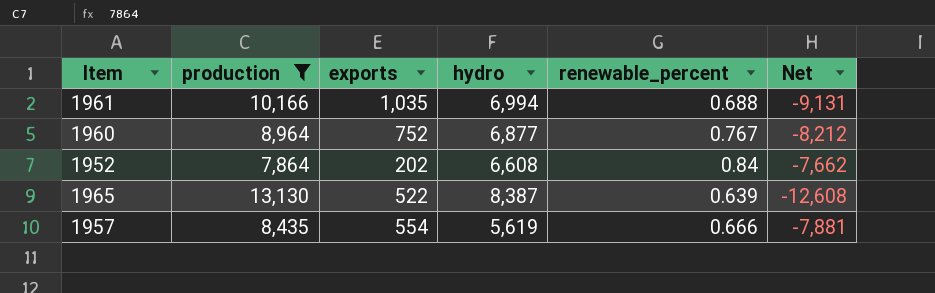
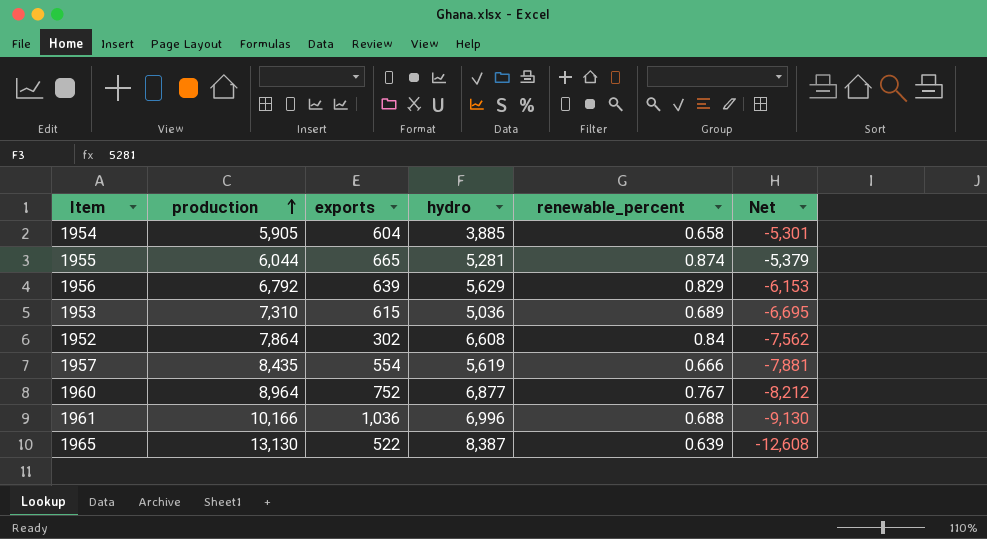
filter: production >= 7,864 -> none
row order: none -> production ascending
1952 | exports: 202 -> 302
1952 | Net: -7,662 -> -7,562
1961 | exports: 1,035 -> 1,036
1961 | hydro: 6,994 -> 6,996
1961 | Net: -9,131 -> -9,130

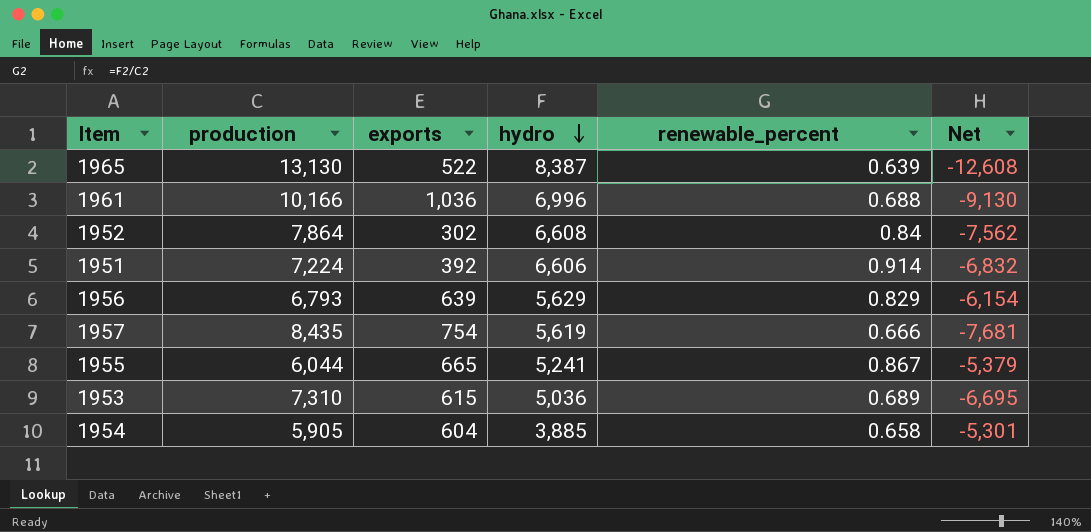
row order: production ascending -> hydro descending
row 1960: 8,964 | 752 | 6,877 | 0.767 | -8,212 -> none
row 1951: none -> 7,224 | 392 | 6,606 | 0.914 | -6,832
1956 | production: 6,792 -> 6,793
1956 | Net: -6,153 -> -6,154
1957 | exports: 554 -> 754
1957 | Net: -7,881 -> -7,681
1955 | hydro: 5,281 -> 5,241
1955 | renewable_percent: 0.874 -> 0.867

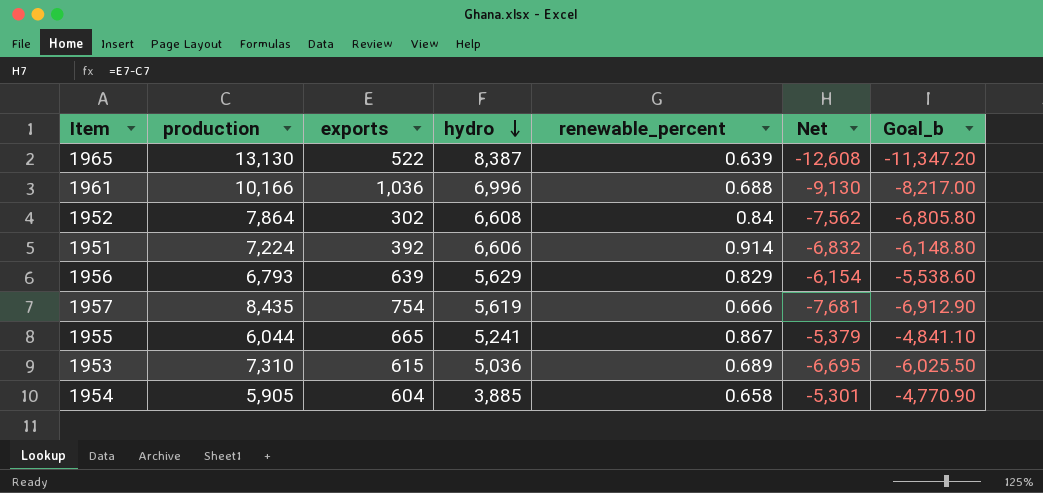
column Goal_b | formula: none -> [Net] * 0.9

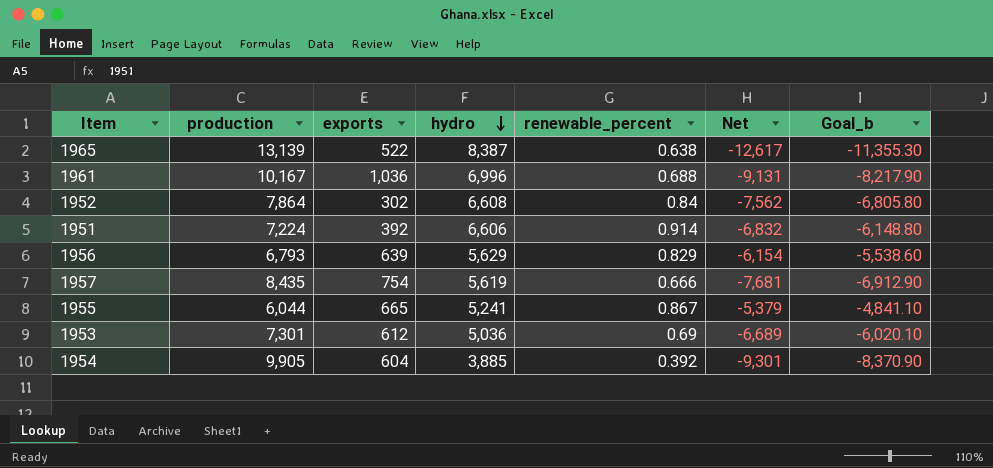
1965 | production: 13,130 -> 13,139
1965 | renewable_percent: 0.639 -> 0.638
1965 | Net: -12,608 -> -12,617
1965 | Goal_b: -11,347.20 -> -11,355.30
1961 | production: 10,166 -> 10,167
1961 | Net: -9,130 -> -9,131
1961 | Goal_b: -8,217.00 -> -8,217.90
1953 | production: 7,310 -> 7,301
1953 | exports: 615 -> 612
1953 | renewable_percent: 0.689 -> 0.69
1953 | Net: -6,695 -> -6,689
1953 | Goal_b: -6,025.50 -> -6,020.10
1954 | production: 5,905 -> 9,905
1954 | renewable_percent: 0.658 -> 0.392
1954 | Net: -5,301 -> -9,301
1954 | Goal_b: -4,770.90 -> -8,370.90

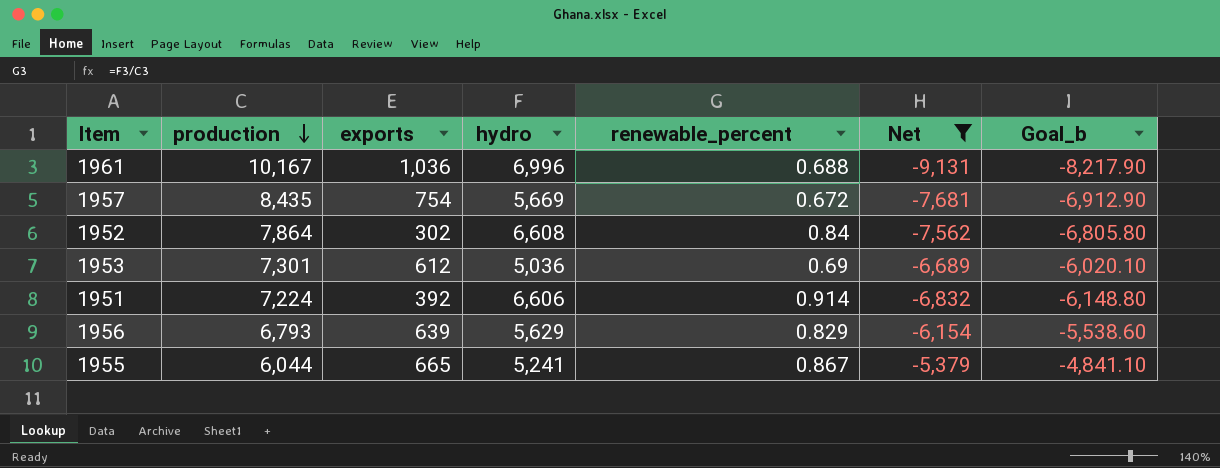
filter: none -> Net >= -9,131
row order: hydro descending -> production descending
1957 | hydro: 5,619 -> 5,669
1957 | renewable_percent: 0.666 -> 0.672

